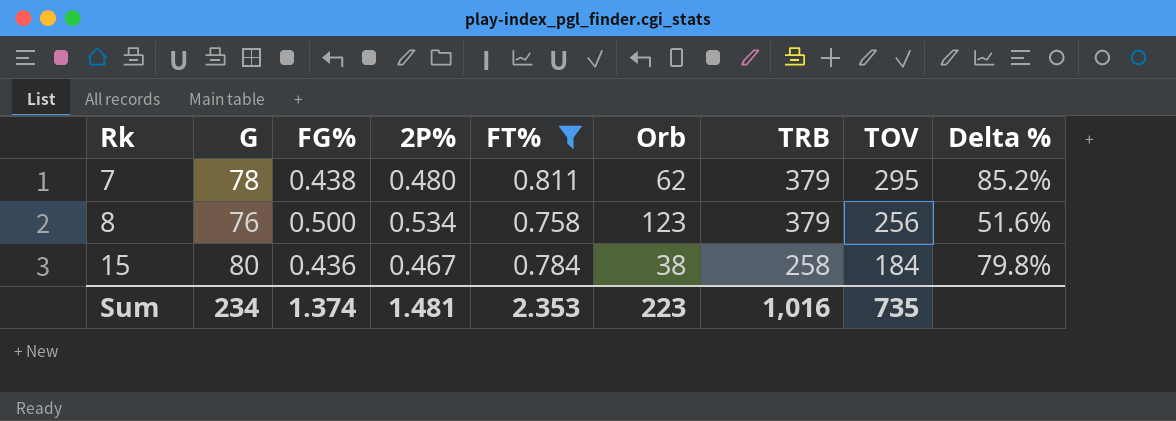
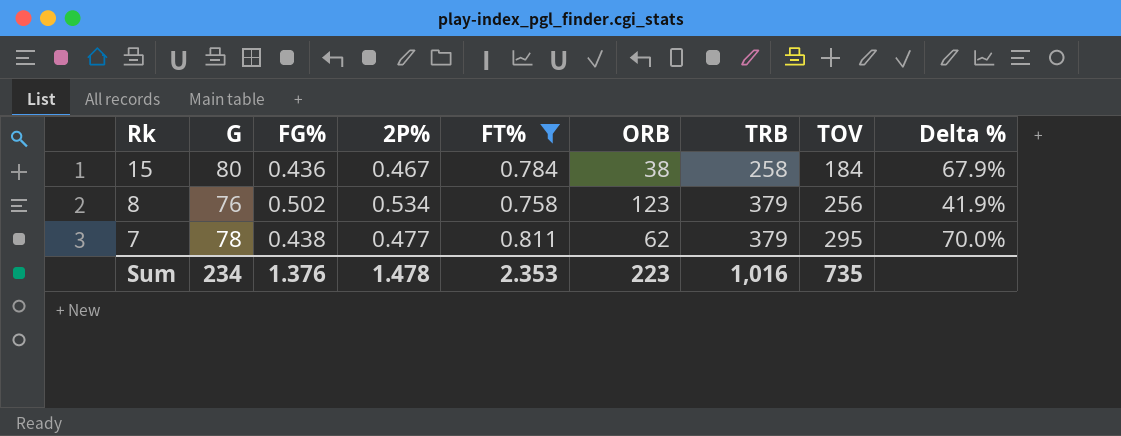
row order: Rk ascending -> Rk descending
column name: Orb -> ORB
column Delta % | formula: ([FT%] - [FG%]) / [FG%] -> ([FT%] - [2P%]) / [2P%]
8 | FG%: 0.500 -> 0.502
7 | 2P%: 0.480 -> 0.477
Sum | FG%: 1.374 -> 1.376
Sum | 2P%: 1.481 -> 1.478

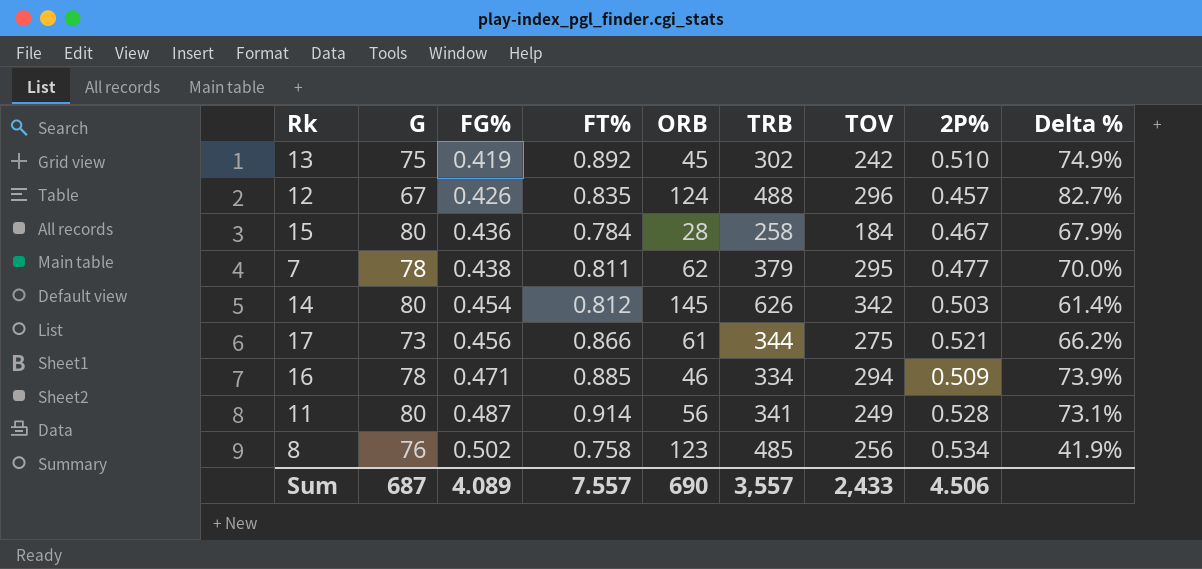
filter: FT% <= 0.811 -> none
row order: Rk descending -> FG% ascending
column 2P% | position: 4 -> 8
15 | ORB: 38 -> 28
8 | TRB: 379 -> 485
Sum | G: 234 -> 687
Sum | FG%: 1.376 -> 4.089
Sum | FT%: 2.353 -> 7.557
Sum | ORB: 223 -> 690
Sum | TRB: 1,016 -> 3,557
Sum | TOV: 735 -> 2,433
Sum | 2P%: 1.478 -> 4.506

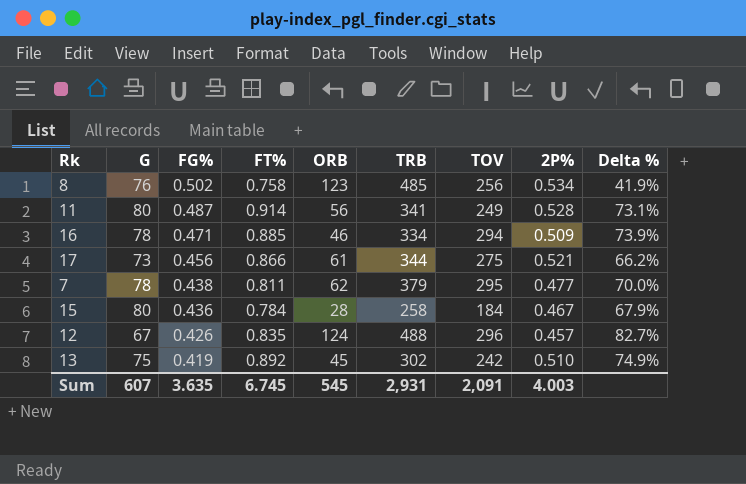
row order: FG% ascending -> FG% descending
row 14: 80 | 0.454 | 0.812 | 145 | 626 | 342 | 0.503 | 61.4% -> none
Sum | G: 687 -> 607
Sum | FG%: 4.089 -> 3.635
Sum | FT%: 7.557 -> 6.745
Sum | ORB: 690 -> 545
Sum | TRB: 3,557 -> 2,931
Sum | TOV: 2,433 -> 2,091
Sum | 2P%: 4.506 -> 4.003

